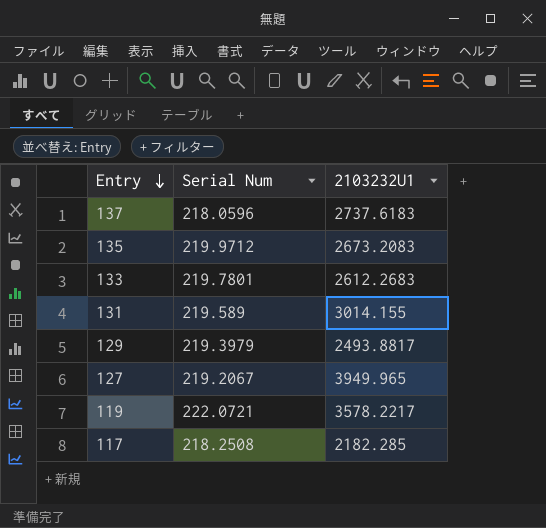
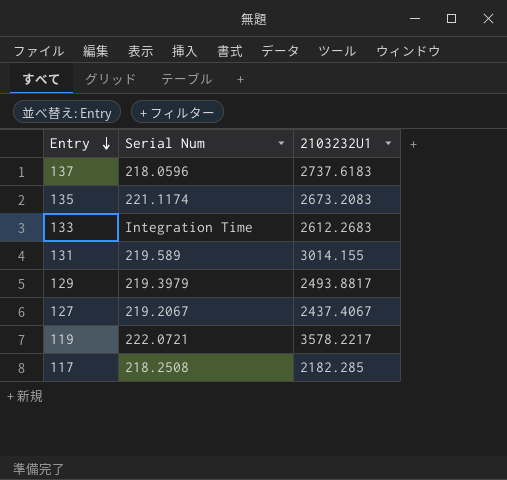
135 | Serial Num: 219.9712 -> 221.1174
133 | Serial Num: 219.7801 -> Integration Time
127 | 2103232U1: 3949.965 -> 2437.4067

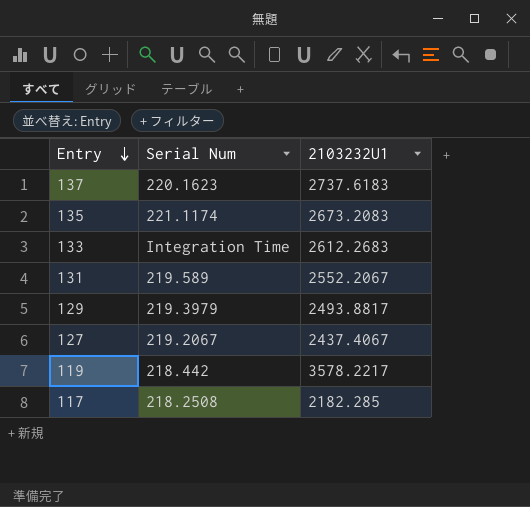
137 | Serial Num: 218.0596 -> 220.1623
131 | 2103232U1: 3014.155 -> 2552.2067
119 | Serial Num: 222.0721 -> 218.442

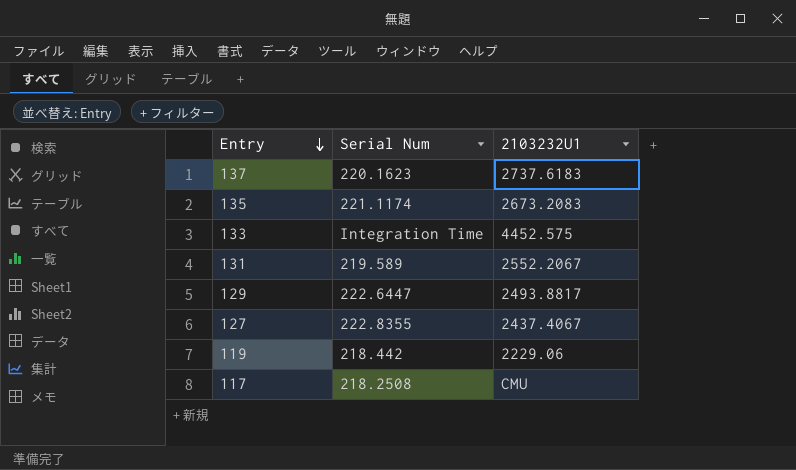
133 | 2103232U1: 2612.2683 -> 4452.575
129 | Serial Num: 219.3979 -> 222.6447
127 | Serial Num: 219.2067 -> 222.8355
119 | 2103232U1: 3578.2217 -> 2229.06
117 | 2103232U1: 2182.285 -> CMU

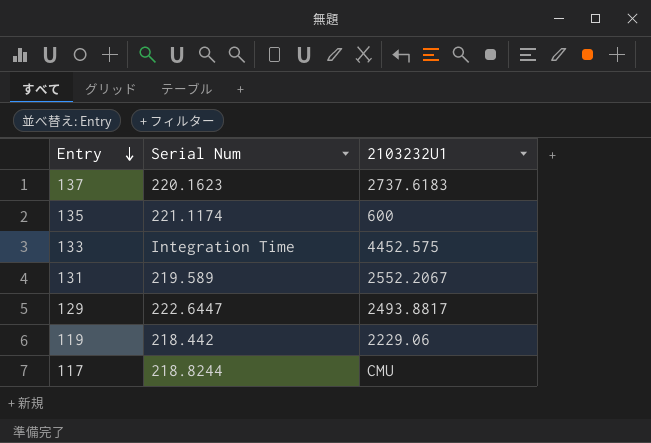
row 127: 222.8355 | 2437.4067 -> none
135 | 2103232U1: 2673.2083 -> 600
117 | Serial Num: 218.2508 -> 218.8244

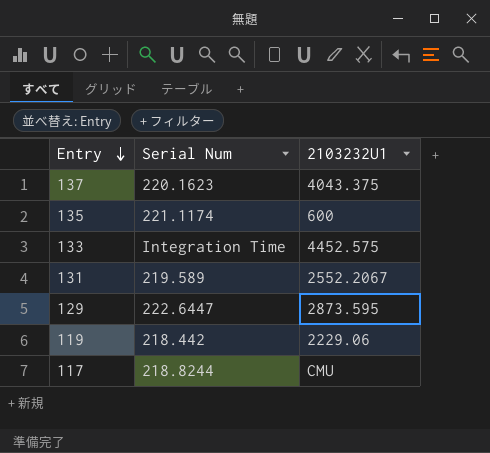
137 | 2103232U1: 2737.6183 -> 4043.375
129 | 2103232U1: 2493.8817 -> 2873.595

